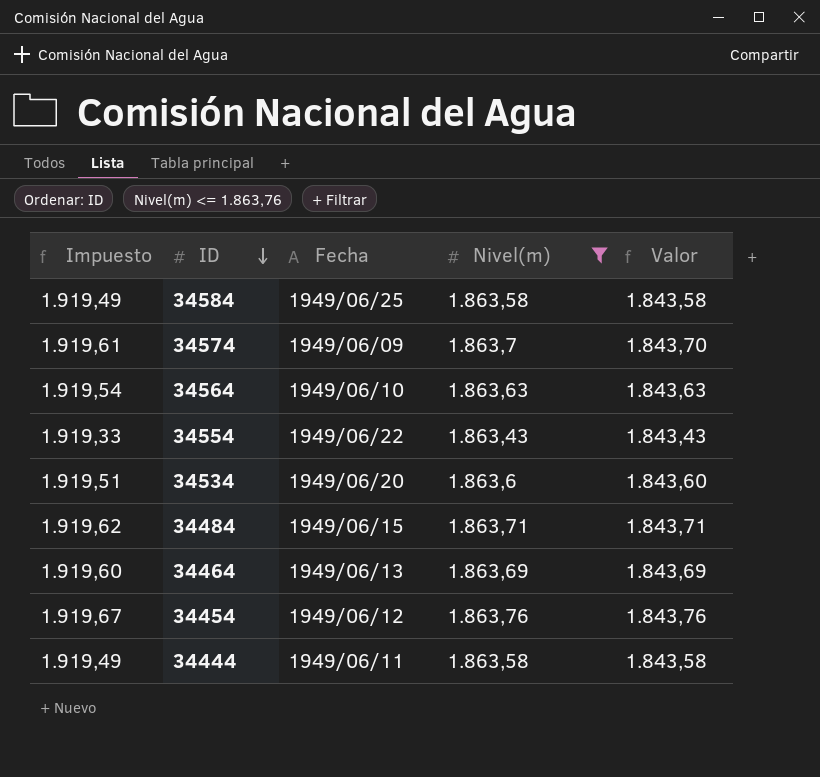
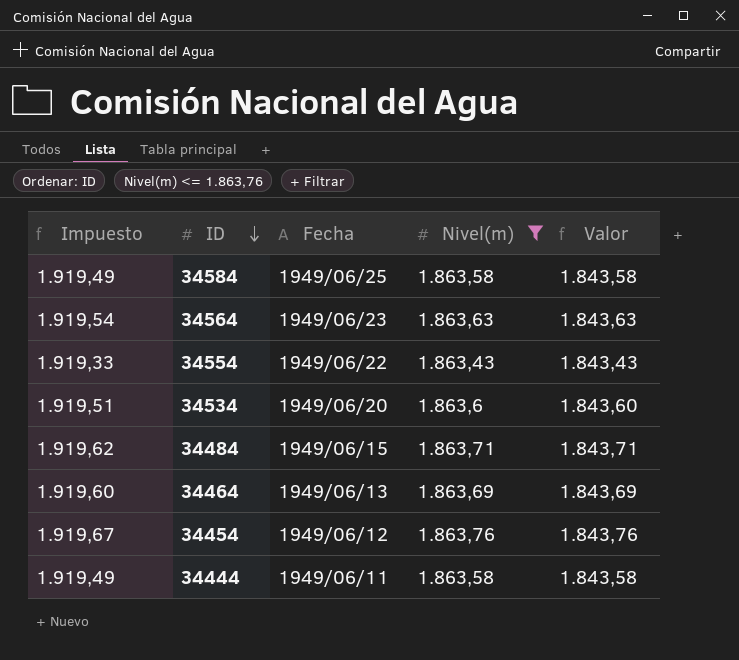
row 34574: 1.919,61 | 1949/06/09 | 1.863,7 | 1.843,70 -> none
34564 | Fecha: 1949/06/10 -> 1949/06/23

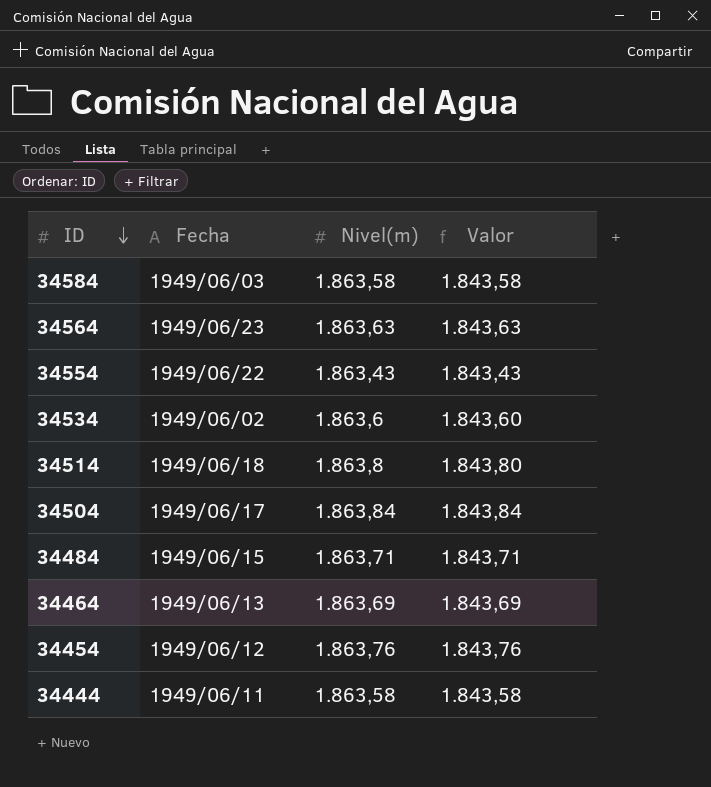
filter: Nivel(m) <= 1.863,76 -> none
column Impuesto | formula: [Nivel(m)] * 1,03 -> none
34584 | Fecha: 1949/06/25 -> 1949/06/03
34534 | Fecha: 1949/06/20 -> 1949/06/02

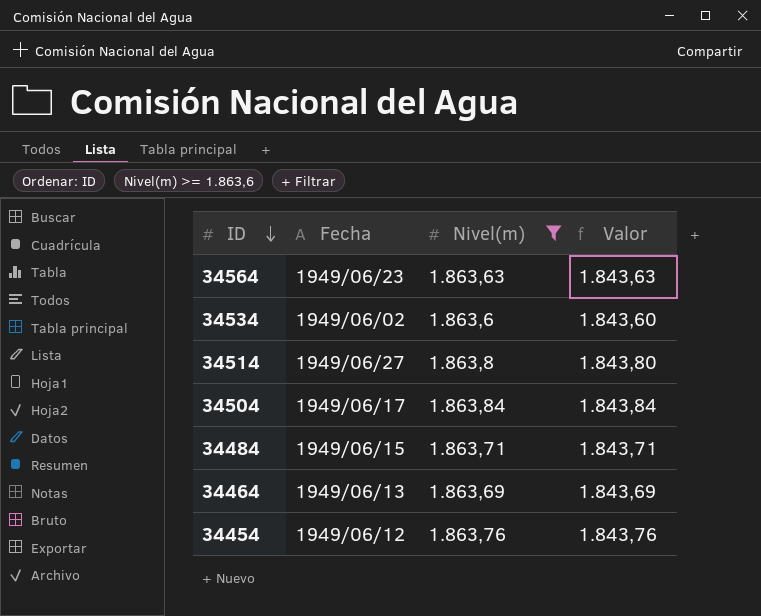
filter: none -> Nivel(m) >= 1.863,6
34514 | Fecha: 1949/06/18 -> 1949/06/27

